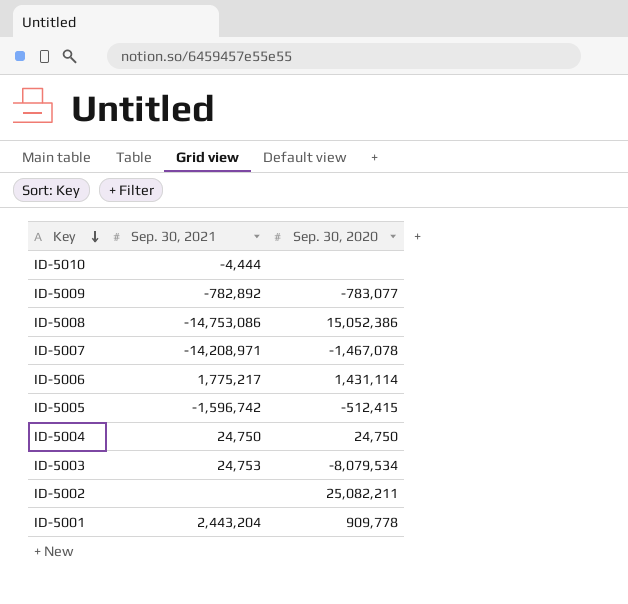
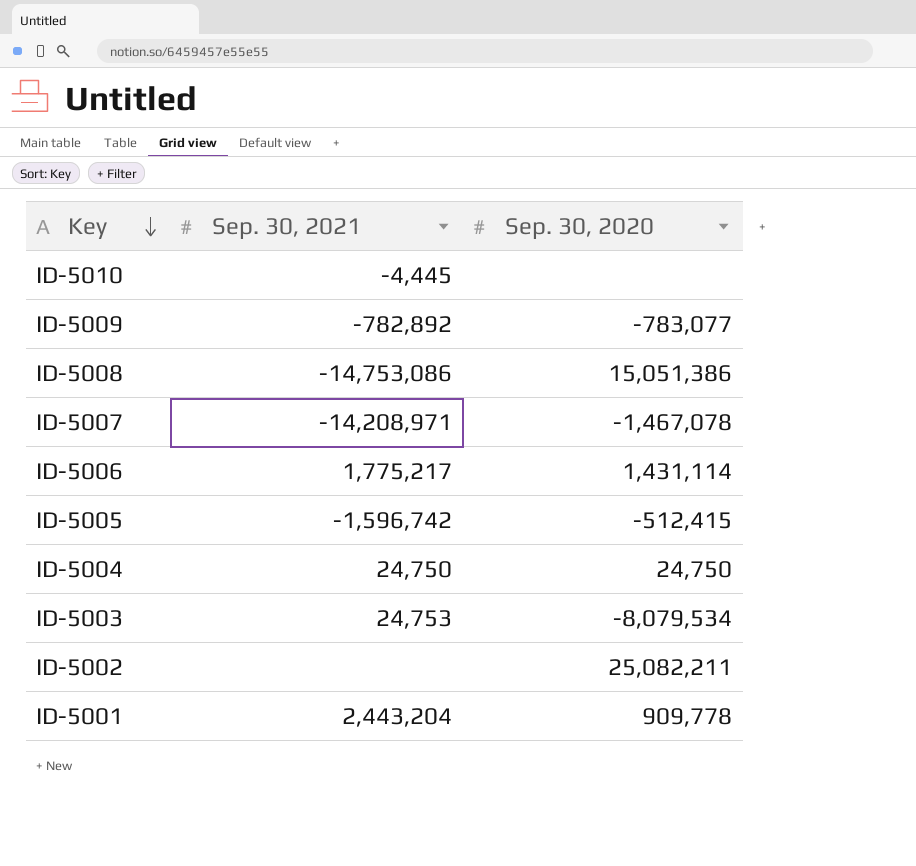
ID-5010 | Sep. 30, 2021: -4,444 -> -4,445
ID-5008 | Sep. 30, 2020: 15,052,386 -> 15,051,386

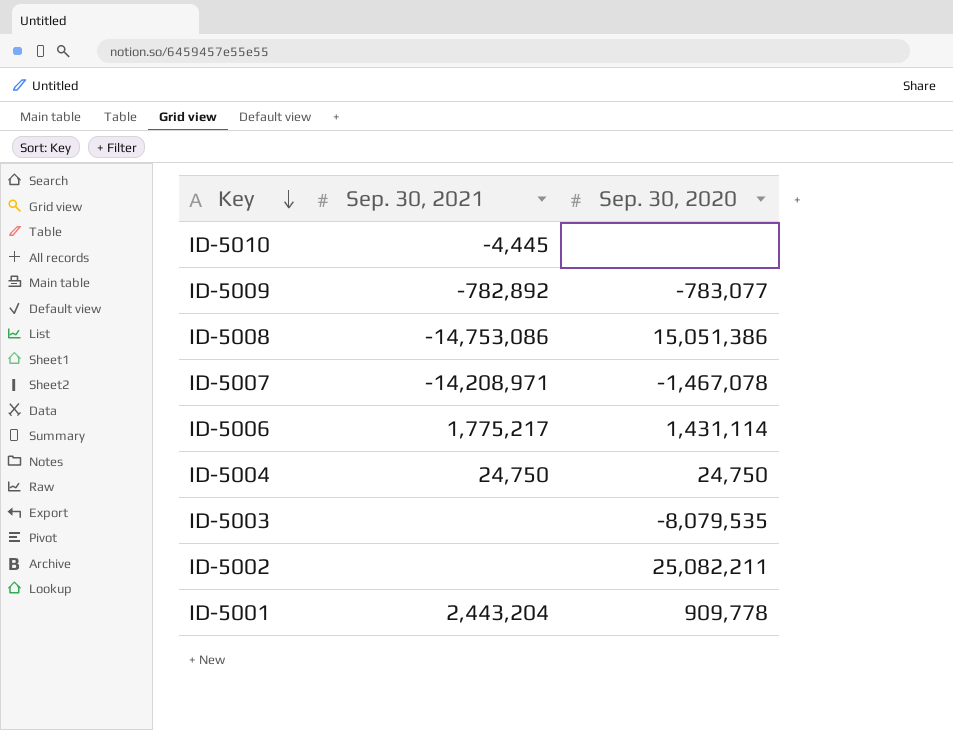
row ID-5005: -1,596,742 | -512,415 -> none
ID-5003 | Sep. 30, 2021: 24,753 -> none
ID-5003 | Sep. 30, 2020: -8,079,534 -> -8,079,535

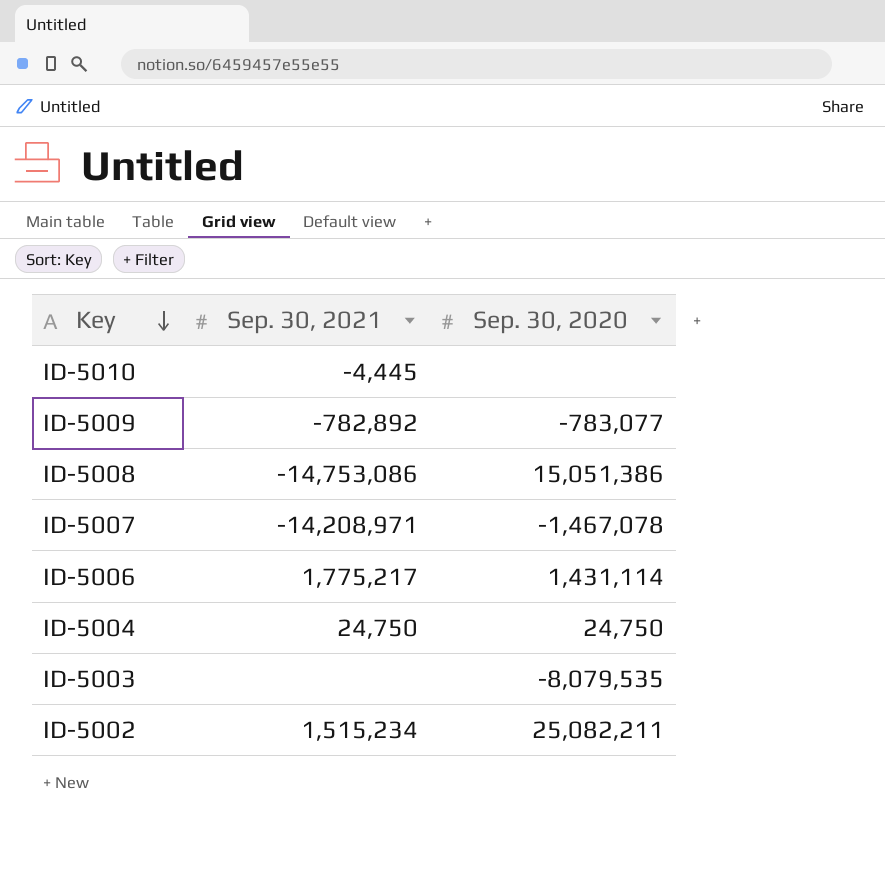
row ID-5001: 2,443,204 | 909,778 -> none
ID-5002 | Sep. 30, 2021: none -> 1,515,234

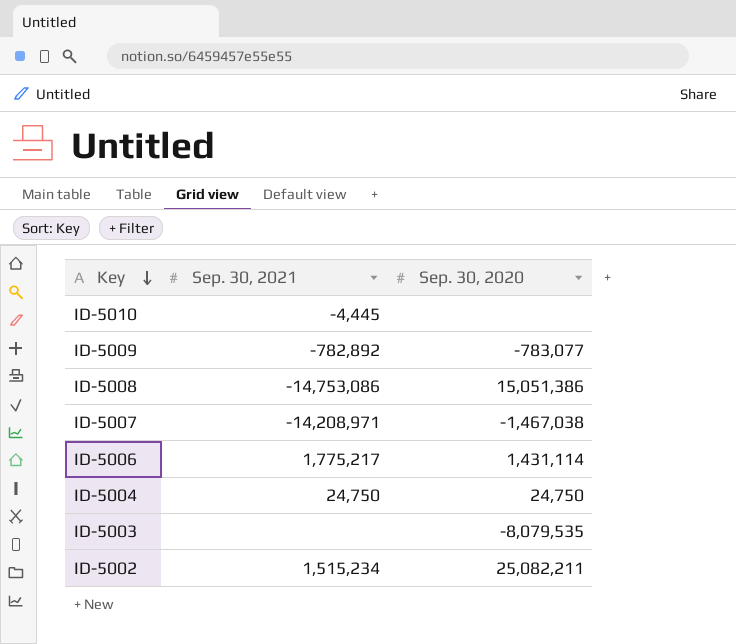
ID-5007 | Sep. 30, 2020: -1,467,078 -> -1,467,038

